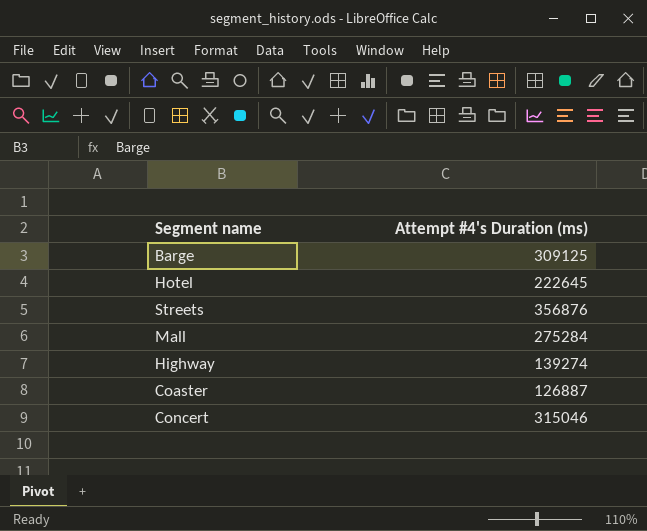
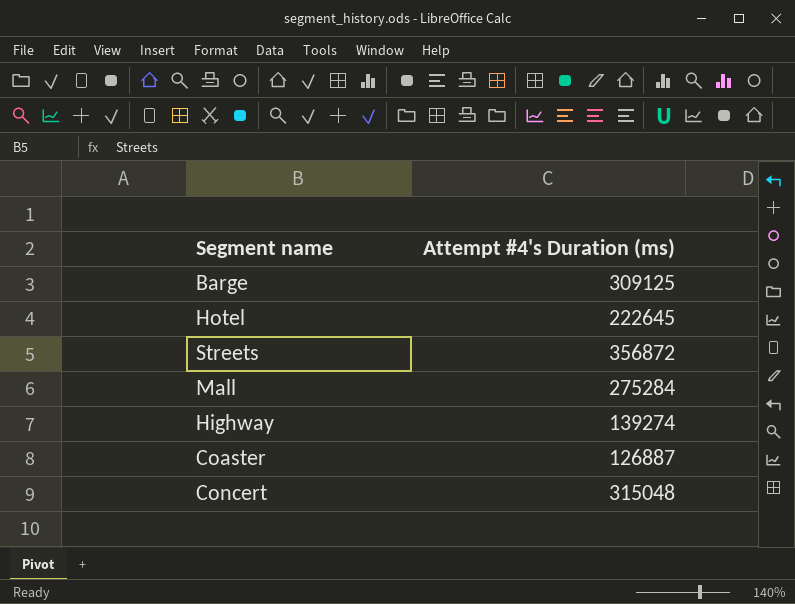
Streets | Attempt #4's Duration (ms): 356876 -> 356872
Concert | Attempt #4's Duration (ms): 315046 -> 315048

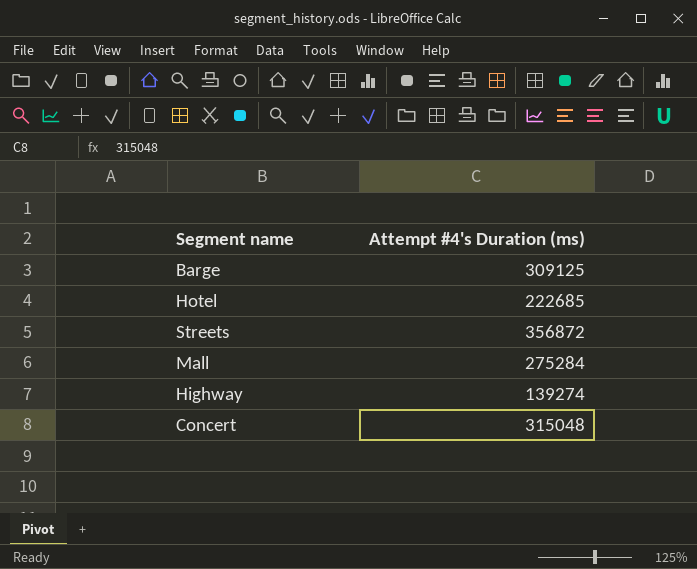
row Coaster: 126887 -> none
Hotel | Attempt #4's Duration (ms): 222645 -> 222685

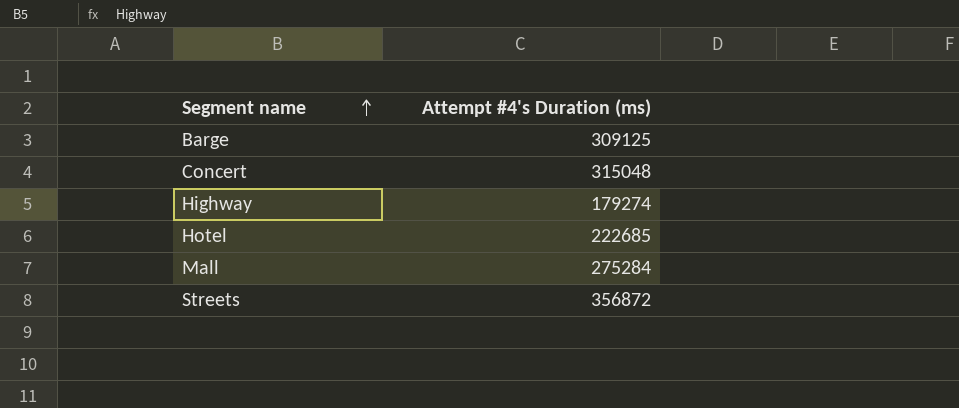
row order: none -> Segment name ascending
Highway | Attempt #4's Duration (ms): 139274 -> 179274

